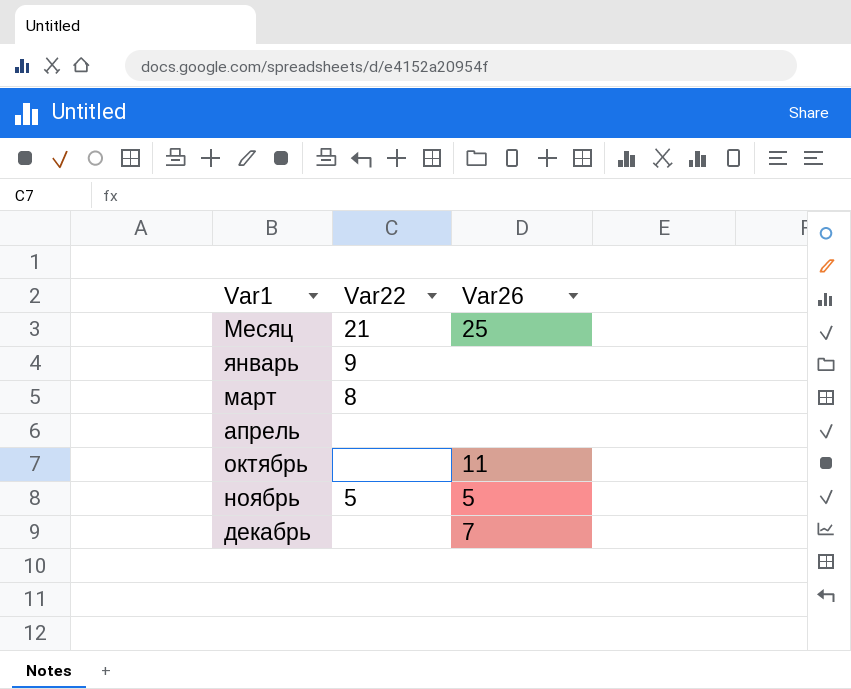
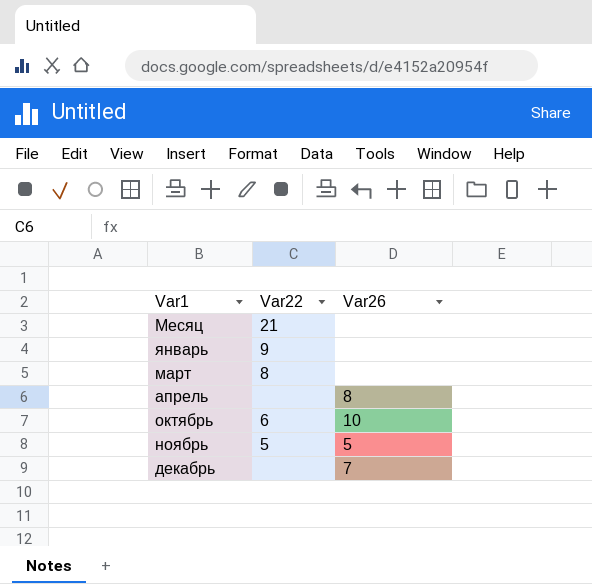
Месяц | Var26: 25 -> none
апрель | Var26: none -> 8
октябрь | Var22: none -> 6
октябрь | Var26: 11 -> 10

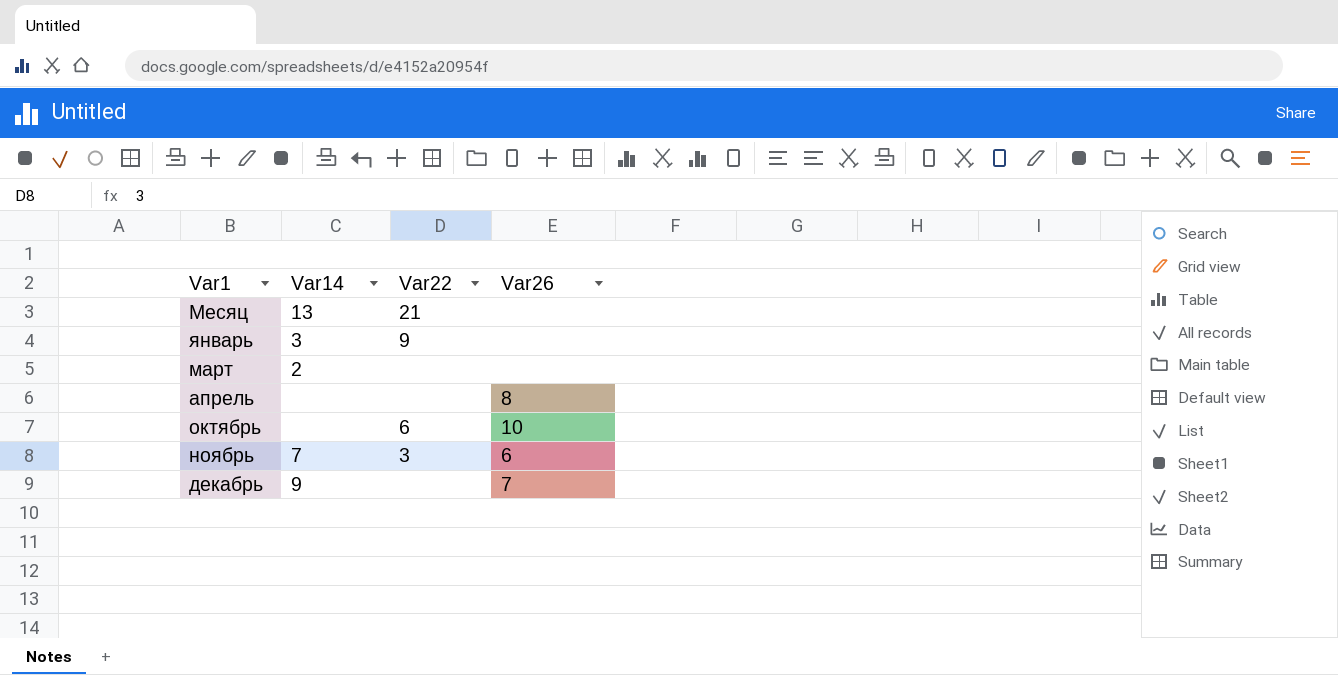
column Var14 | position: none -> 2
март | Var22: 8 -> none
ноябрь | Var22: 5 -> 3
ноябрь | Var26: 5 -> 6

